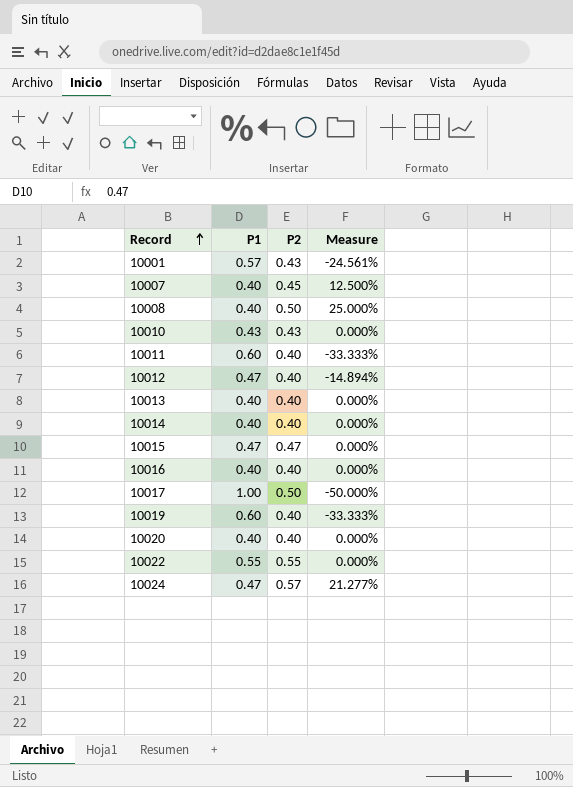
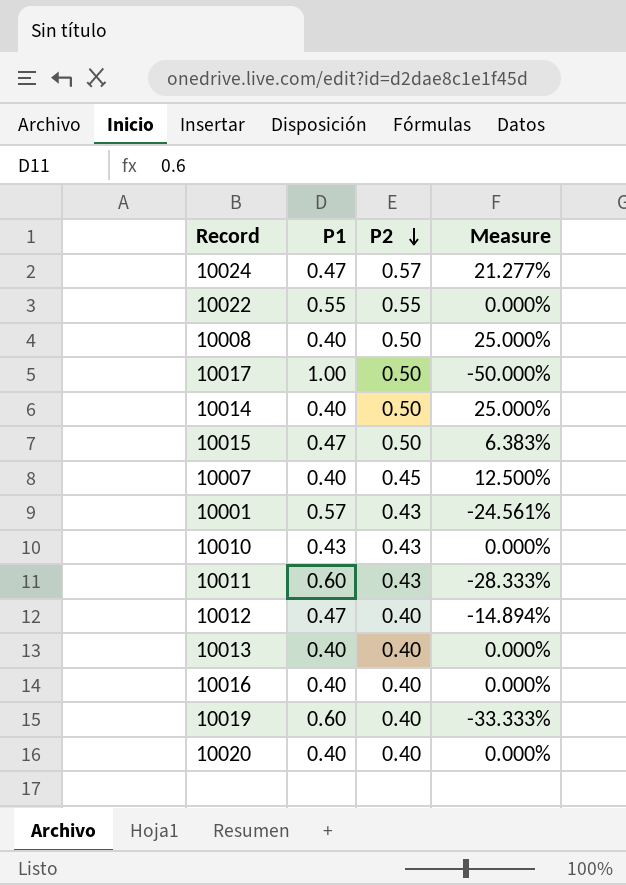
row order: Record ascending -> P2 descending
10014 | P2: 0.40 -> 0.50
10014 | Measure: 0.000% -> 25.000%
10015 | P2: 0.47 -> 0.50
10015 | Measure: 0.000% -> 6.383%
10011 | P2: 0.40 -> 0.43
10011 | Measure: -33.333% -> -28.333%

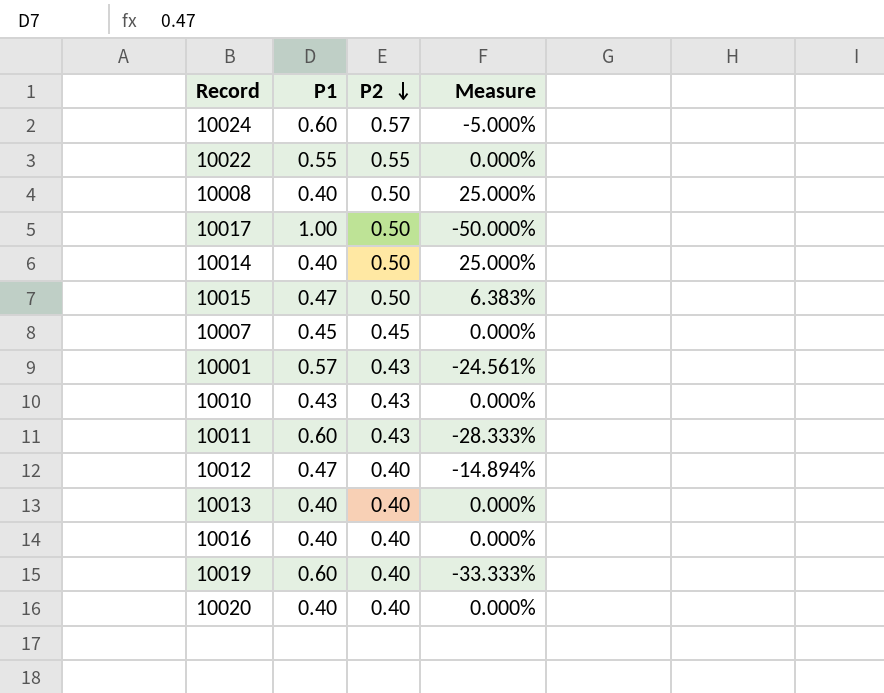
10024 | P1: 0.47 -> 0.60
10024 | Measure: 21.277% -> -5.000%
10007 | P1: 0.40 -> 0.45
10007 | Measure: 12.500% -> 0.000%

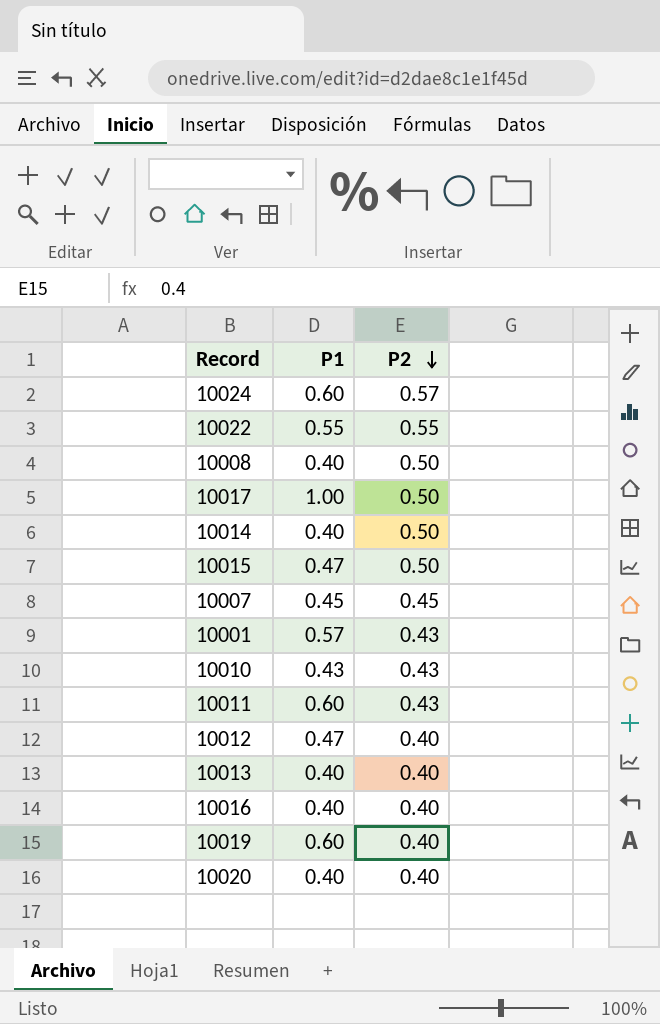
column Measure | formula: ([P2] - [P1]) / [P1] -> none

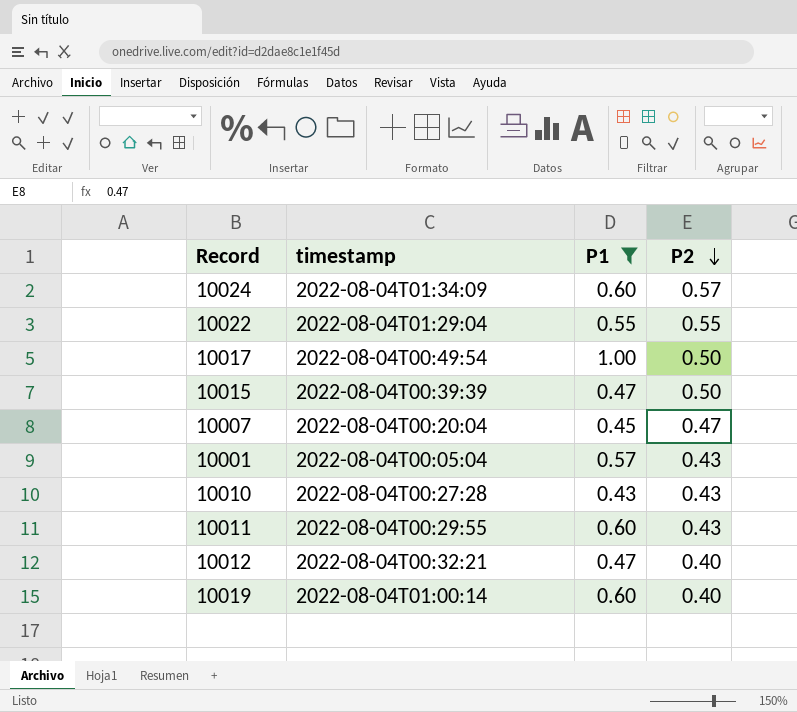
filter: none -> P1 != 0.40
column timestamp | position: none -> 2
10007 | P2: 0.45 -> 0.47

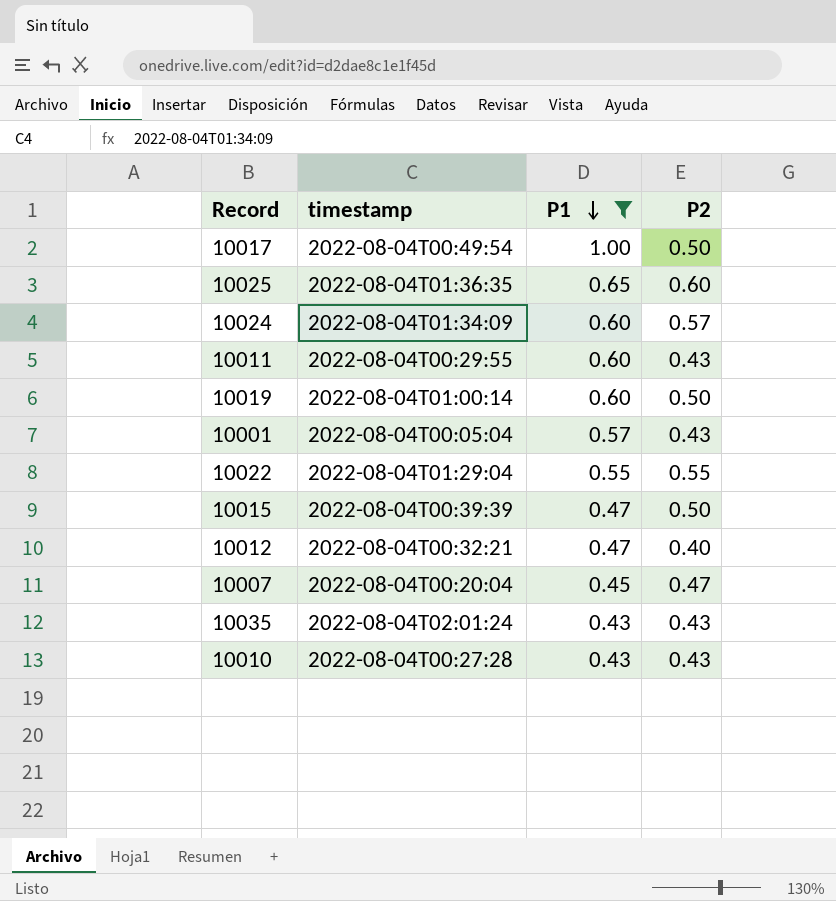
row order: P2 descending -> P1 descending
row 10025: none -> 2022-08-04T01:36:35 | 0.65 | 0.60
10019 | P2: 0.40 -> 0.50
row 10035: none -> 2022-08-04T02:01:24 | 0.43 | 0.43

